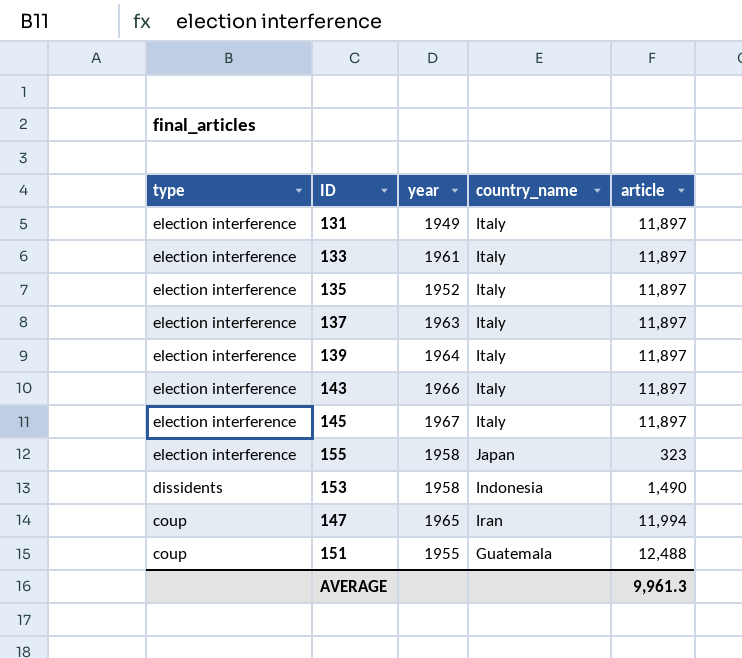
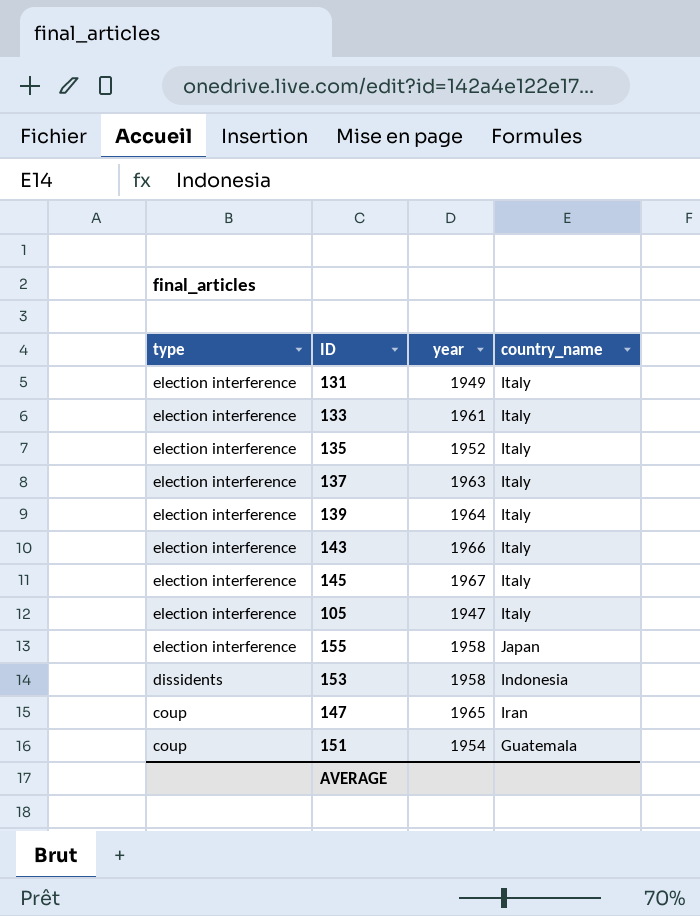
column article | position: 5 -> none
row 105: none -> election interference | 1947 | Italy
151 | year: 1955 -> 1954

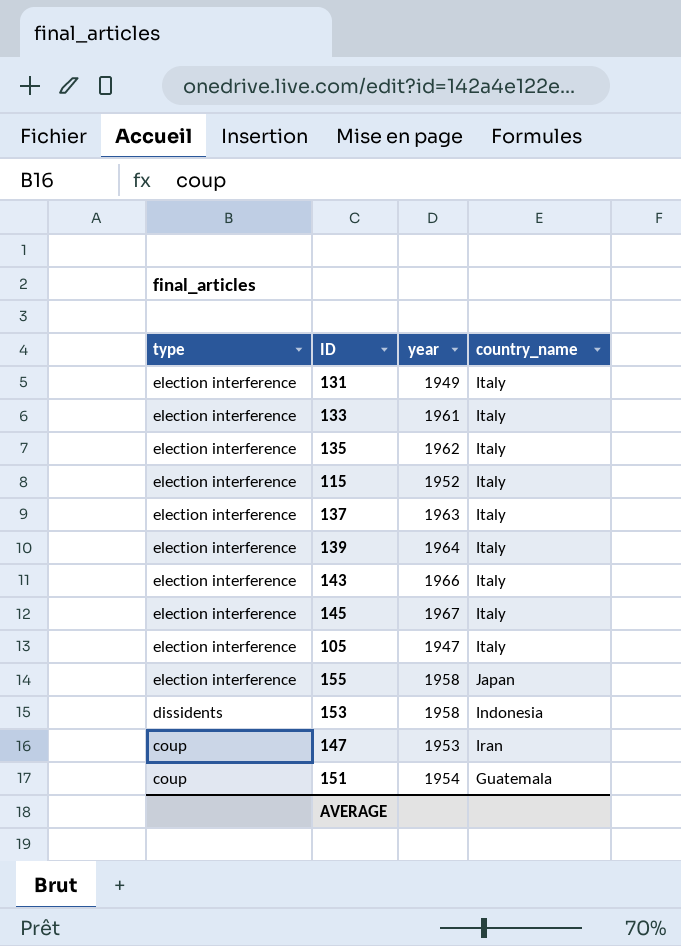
135 | year: 1952 -> 1962
row 115: none -> election interference | 1952 | Italy
147 | year: 1965 -> 1953

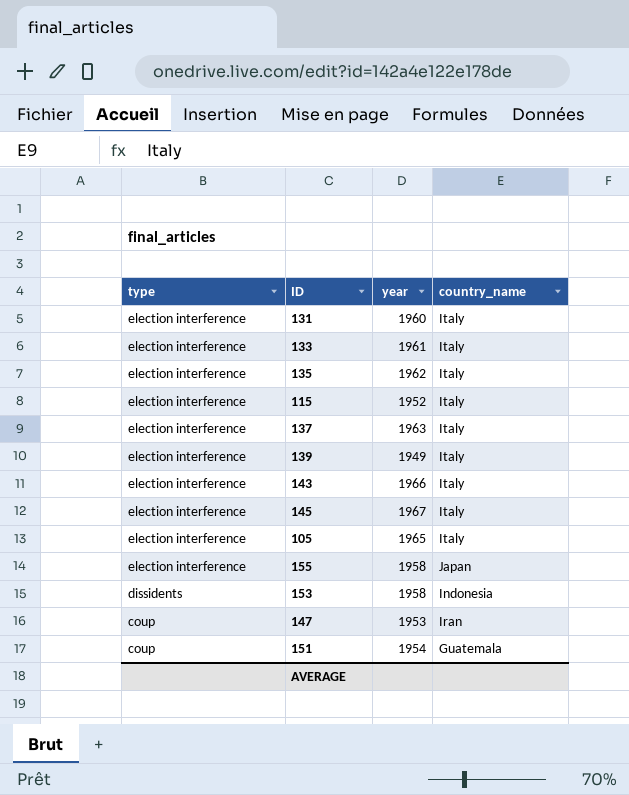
131 | year: 1949 -> 1960
139 | year: 1964 -> 1949
105 | year: 1947 -> 1965

